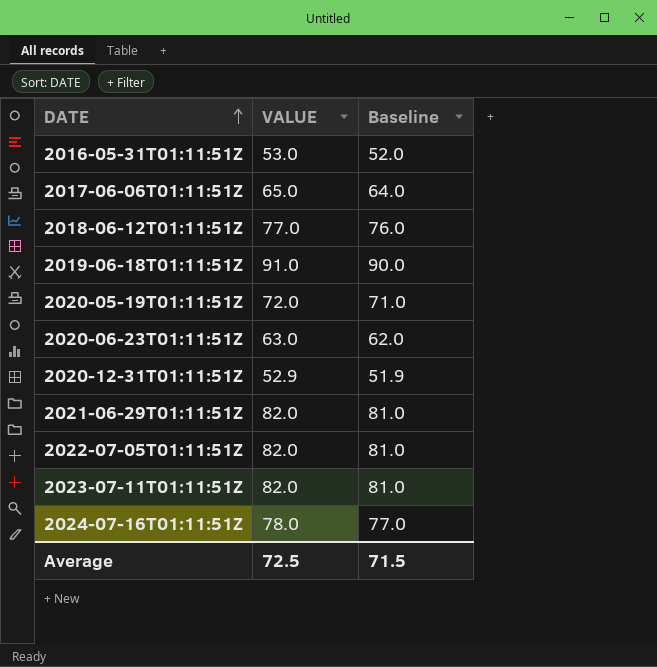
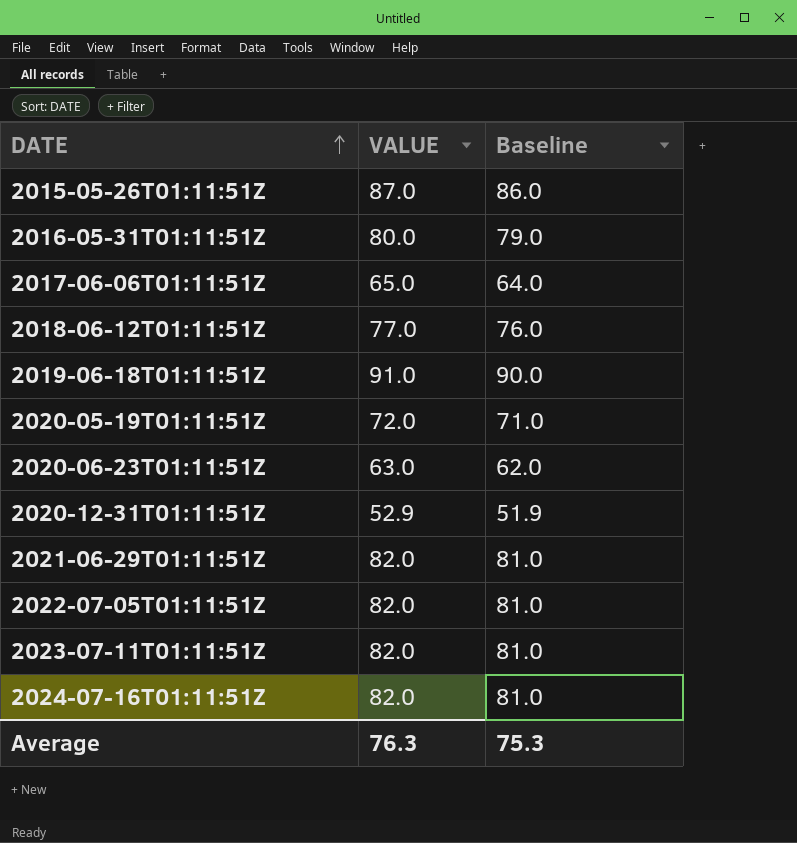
row 2015-05-26T01:11:51Z: none -> 87.0 | 86.0
2016-05-31T01:11:51Z | VALUE: 53.0 -> 80.0
2016-05-31T01:11:51Z | Baseline: 52.0 -> 79.0
2024-07-16T01:11:51Z | VALUE: 78.0 -> 82.0
2024-07-16T01:11:51Z | Baseline: 77.0 -> 81.0
Average | VALUE: 72.5 -> 76.3
Average | Baseline: 71.5 -> 75.3

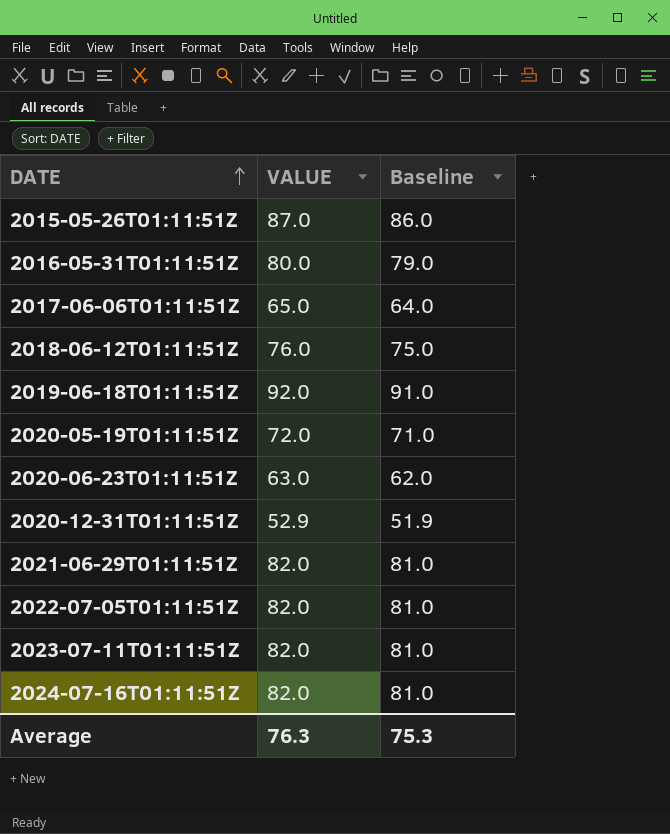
2018-06-12T01:11:51Z | VALUE: 77.0 -> 76.0
2018-06-12T01:11:51Z | Baseline: 76.0 -> 75.0
2019-06-18T01:11:51Z | VALUE: 91.0 -> 92.0
2019-06-18T01:11:51Z | Baseline: 90.0 -> 91.0

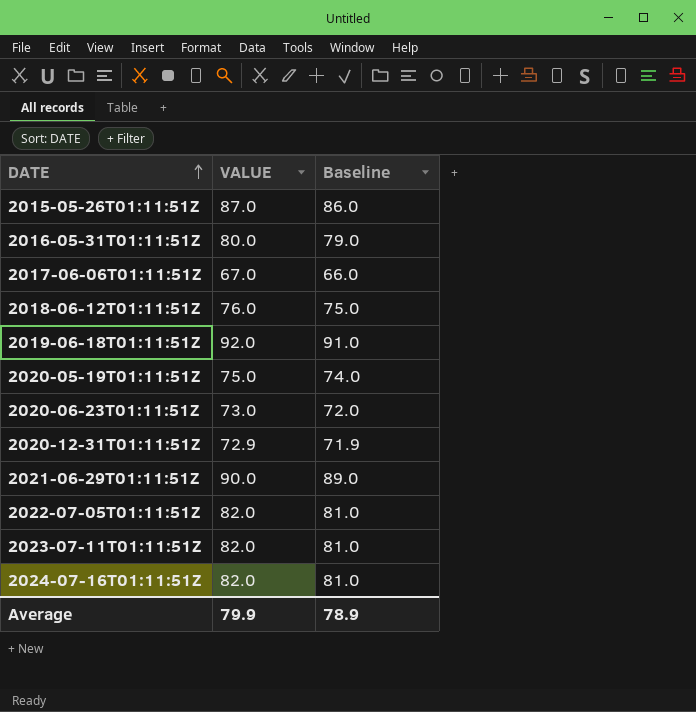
2017-06-06T01:11:51Z | VALUE: 65.0 -> 67.0
2017-06-06T01:11:51Z | Baseline: 64.0 -> 66.0
2020-05-19T01:11:51Z | VALUE: 72.0 -> 75.0
2020-05-19T01:11:51Z | Baseline: 71.0 -> 74.0
2020-06-23T01:11:51Z | VALUE: 63.0 -> 73.0
2020-06-23T01:11:51Z | Baseline: 62.0 -> 72.0
2020-12-31T01:11:51Z | VALUE: 52.9 -> 72.9
2020-12-31T01:11:51Z | Baseline: 51.9 -> 71.9
2021-06-29T01:11:51Z | VALUE: 82.0 -> 90.0
2021-06-29T01:11:51Z | Baseline: 81.0 -> 89.0
Average | VALUE: 76.3 -> 79.9
Average | Baseline: 75.3 -> 78.9

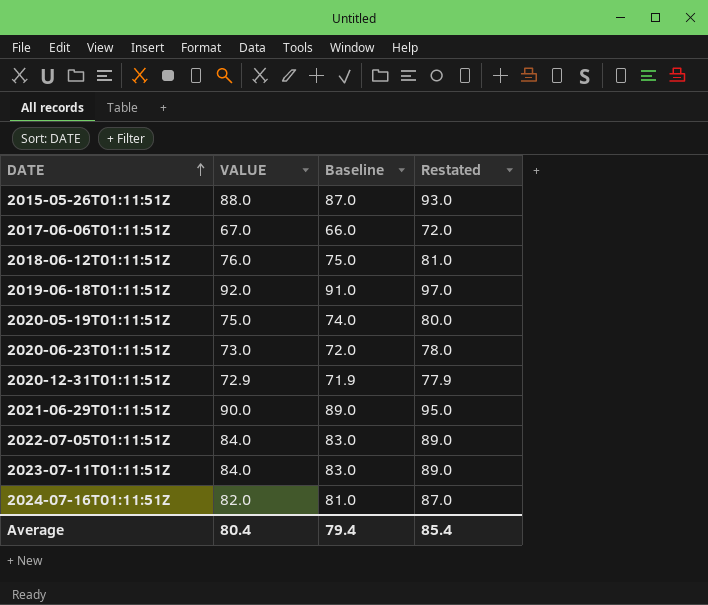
column Restated | formula: none -> [VALUE] + 5
row 2016-05-31T01:11:51Z: 80.0 | 79.0 -> none
2015-05-26T01:11:51Z | VALUE: 87.0 -> 88.0
2015-05-26T01:11:51Z | Baseline: 86.0 -> 87.0
2022-07-05T01:11:51Z | VALUE: 82.0 -> 84.0
2022-07-05T01:11:51Z | Baseline: 81.0 -> 83.0
2023-07-11T01:11:51Z | VALUE: 82.0 -> 84.0
2023-07-11T01:11:51Z | Baseline: 81.0 -> 83.0
Average | VALUE: 79.9 -> 80.4
Average | Baseline: 78.9 -> 79.4

